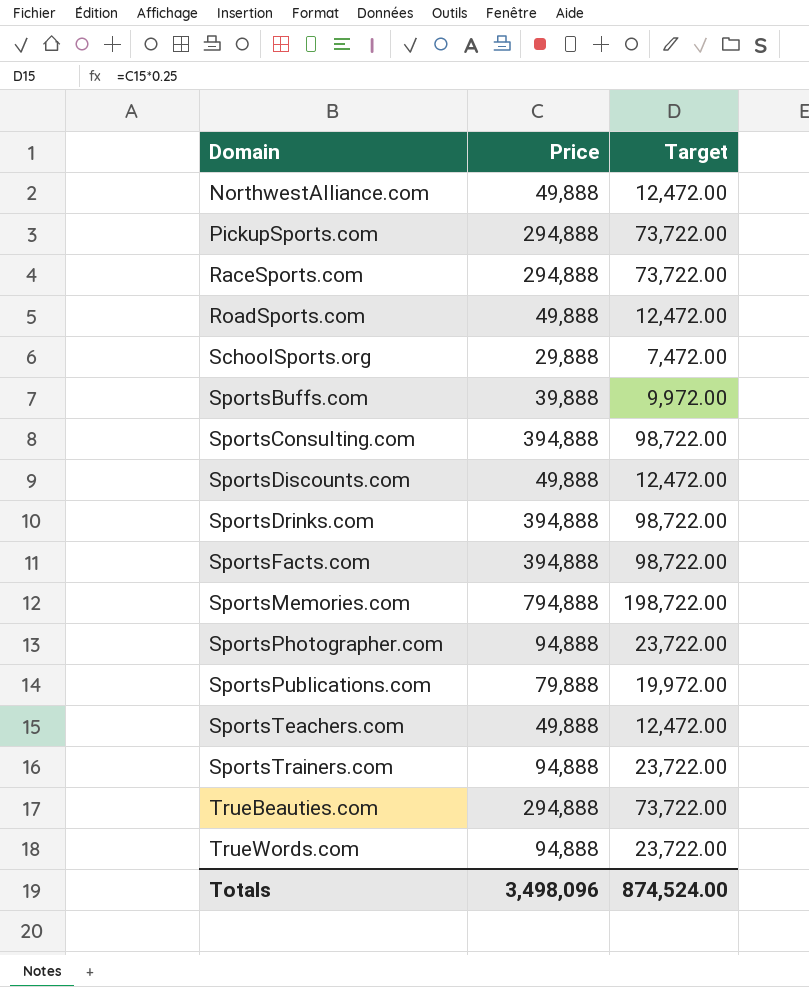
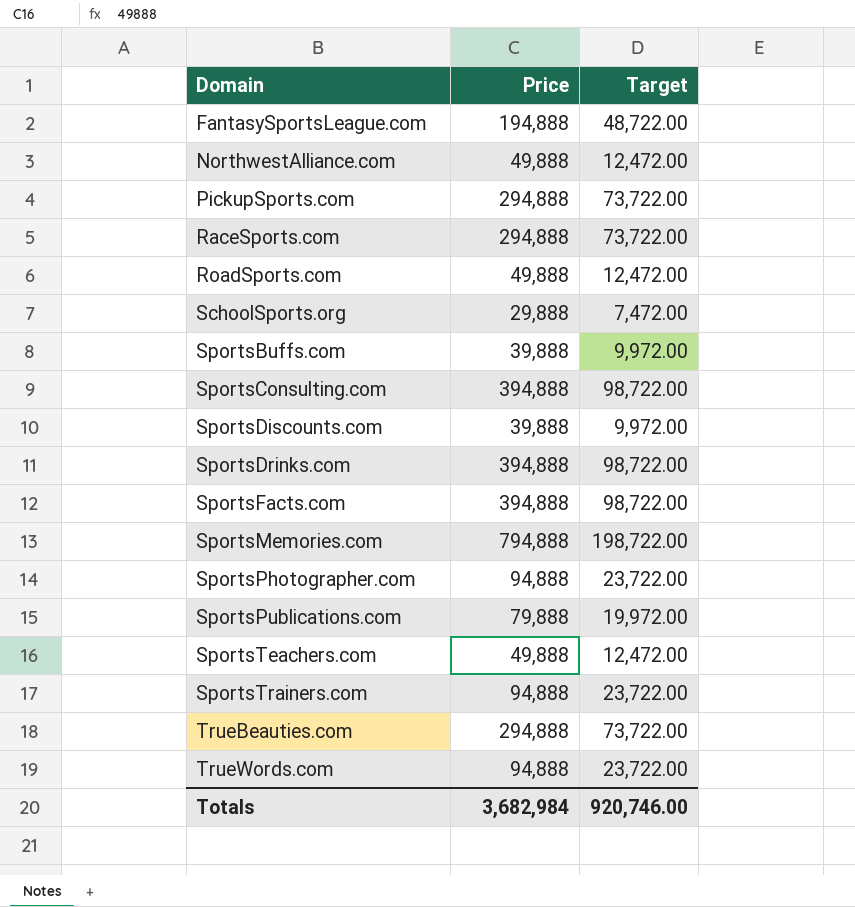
row FantasySportsLeague.com: none -> 194,888 | 48,722.00
SportsDiscounts.com | Price: 49,888 -> 39,888
SportsDiscounts.com | Target: 12,472.00 -> 9,972.00
Totals | Price: 3,498,096 -> 3,682,984
Totals | Target: 874,524.00 -> 920,746.00

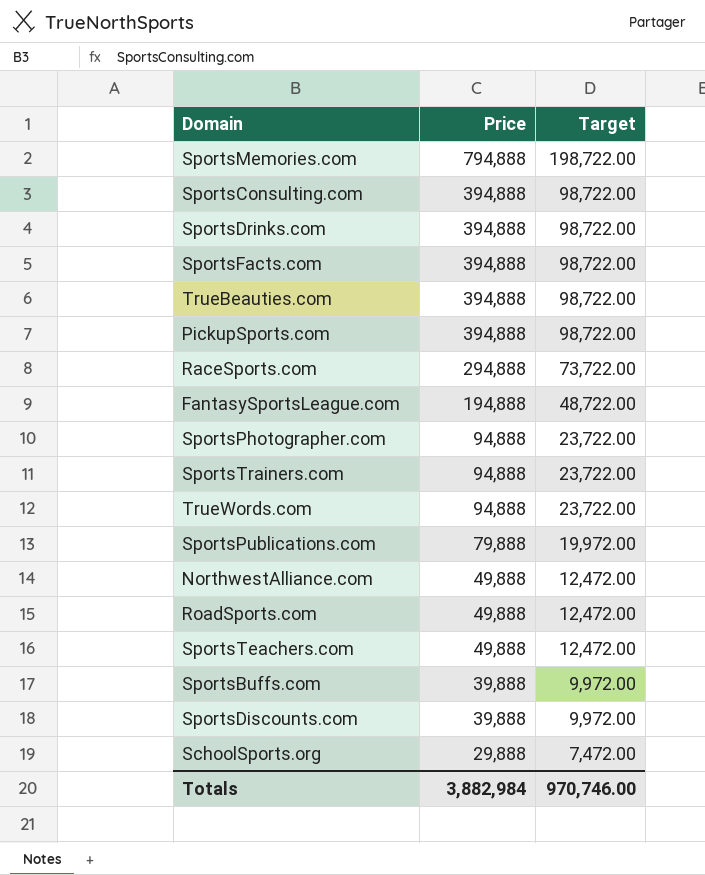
row order: Domain ascending -> Price descending
TrueBeauties.com | Price: 294,888 -> 394,888
TrueBeauties.com | Target: 73,722.00 -> 98,722.00
PickupSports.com | Price: 294,888 -> 394,888
PickupSports.com | Target: 73,722.00 -> 98,722.00
Totals | Price: 3,682,984 -> 3,882,984
Totals | Target: 920,746.00 -> 970,746.00

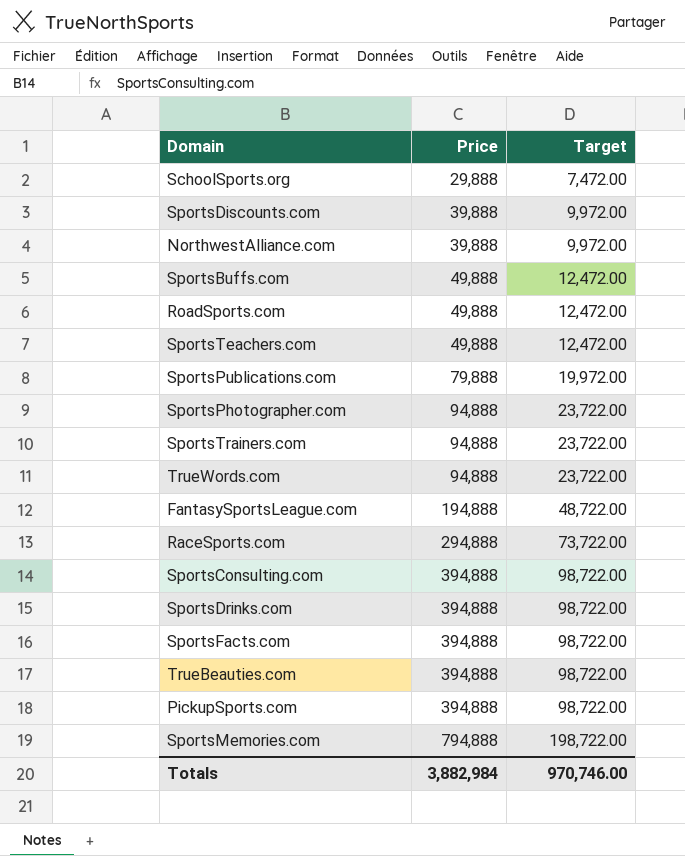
row order: Price descending -> Price ascending
NorthwestAlliance.com | Price: 49,888 -> 39,888
NorthwestAlliance.com | Target: 12,472.00 -> 9,972.00
SportsBuffs.com | Price: 39,888 -> 49,888
SportsBuffs.com | Target: 9,972.00 -> 12,472.00

